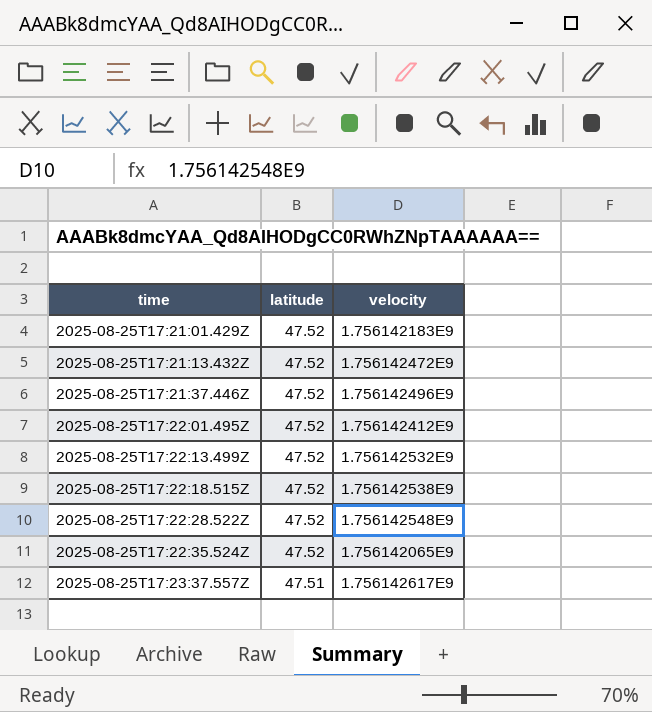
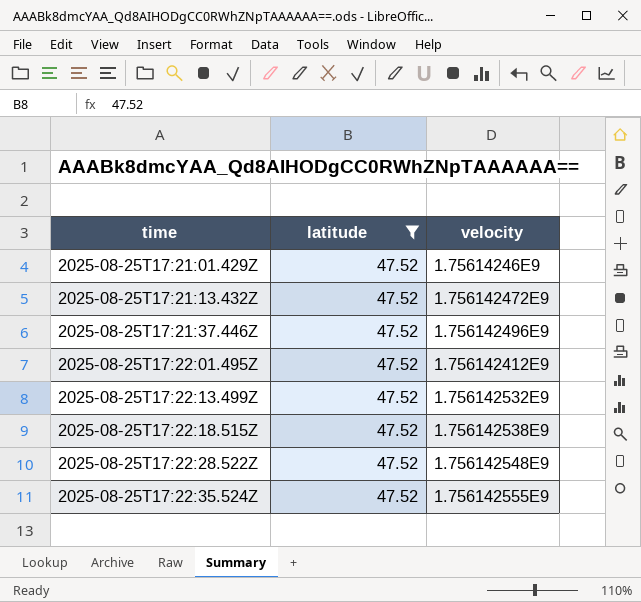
filter: none -> latitude = 47.52
2025-08-25T17:21:01.429Z | velocity: 1.756142183E9 -> 1.75614246E9
2025-08-25T17:22:35.524Z | velocity: 1.756142065E9 -> 1.756142555E9

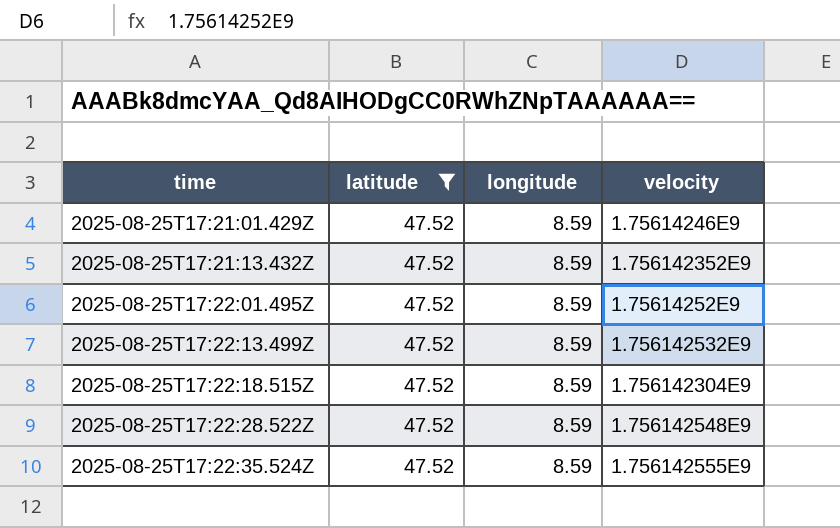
column longitude | position: none -> 3
row 2025-08-25T17:21:37.446Z: 47.52 | 1.756142496E9 -> none
2025-08-25T17:21:13.432Z | velocity: 1.756142472E9 -> 1.756142352E9
2025-08-25T17:22:01.495Z | velocity: 1.756142412E9 -> 1.75614252E9
2025-08-25T17:22:18.515Z | velocity: 1.756142538E9 -> 1.756142304E9

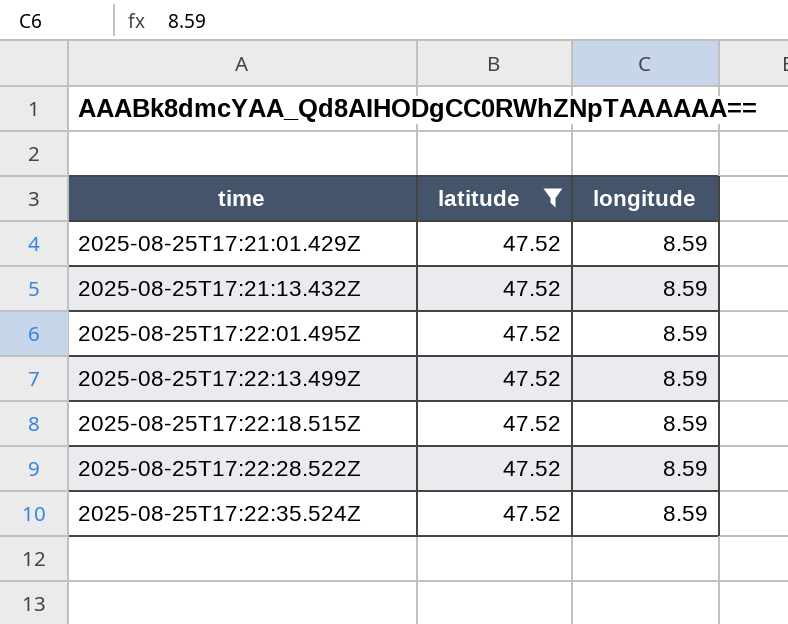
column velocity | position: 4 -> none

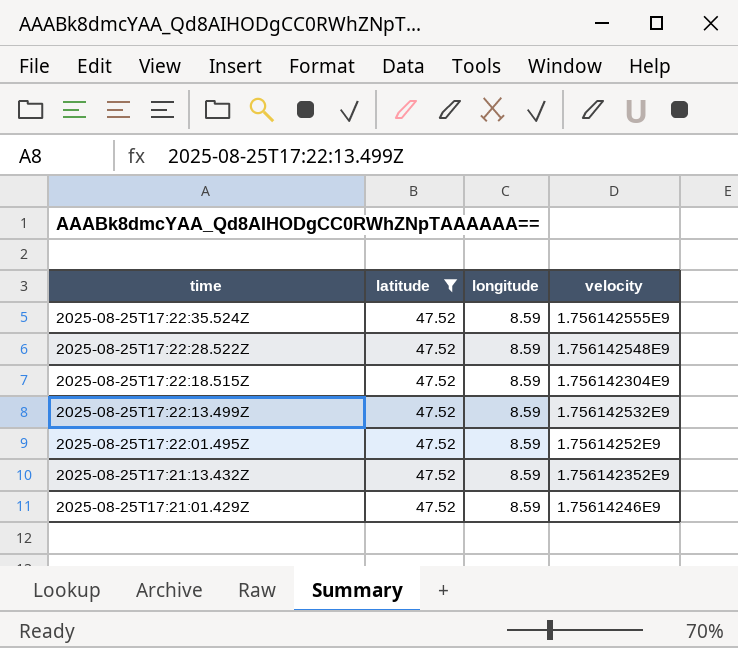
row order: time ascending -> time descending
column velocity | position: none -> 4

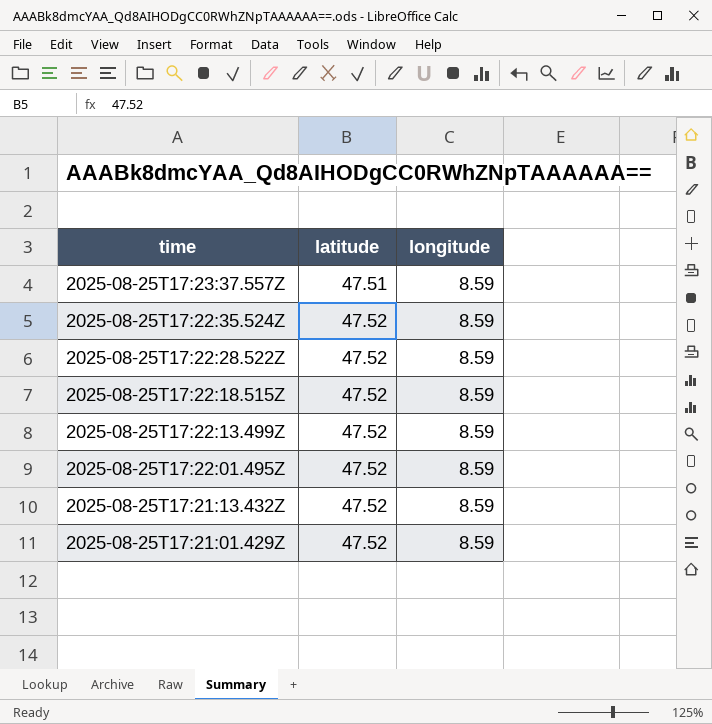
filter: latitude = 47.52 -> none
column velocity | position: 4 -> none

